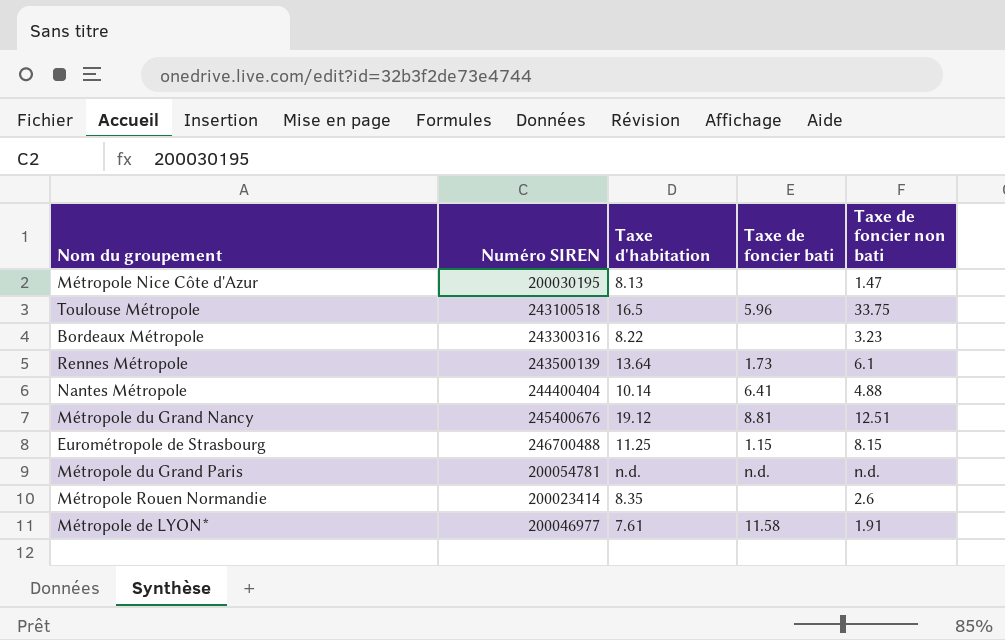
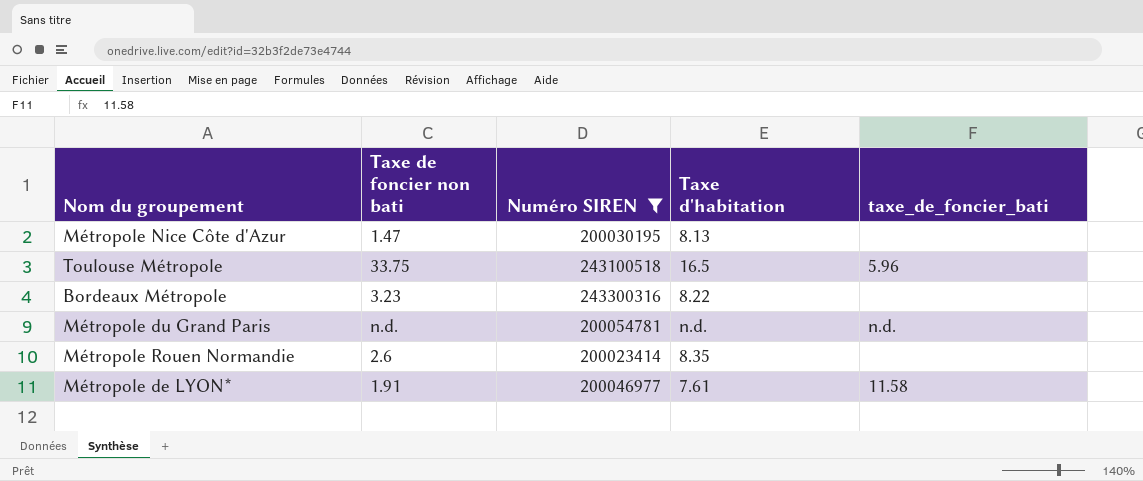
filter: none -> Numéro SIREN <= 243300316
column Taxe de foncier non bati | position: 5 -> 2
column name: Taxe de foncier bati -> taxe_de_foncier_bati

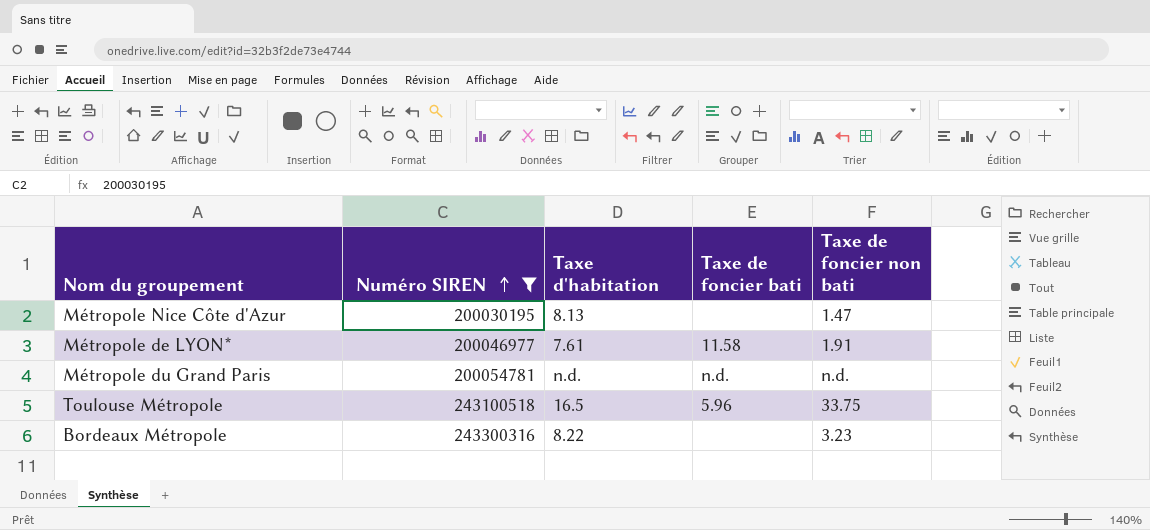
row order: none -> Numéro SIREN ascending
column name: taxe_de_foncier_bati -> Taxe de foncier bati
column Taxe de foncier non bati | position: 2 -> 5
row Métropole Rouen Normandie: 2.6 | 200023414 | 8.35 | none -> none

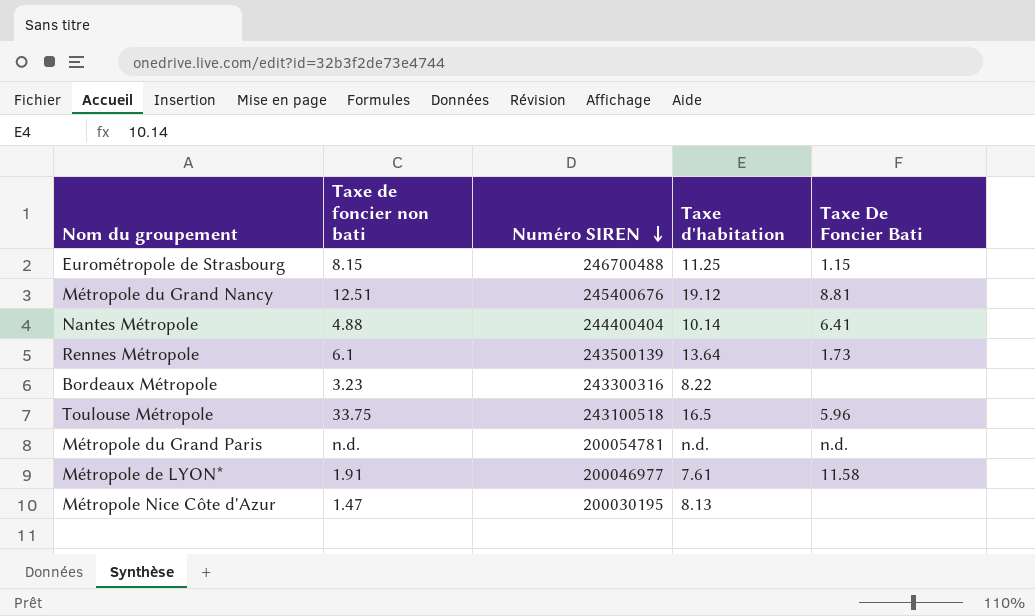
filter: Numéro SIREN <= 243300316 -> none
row order: Numéro SIREN ascending -> Numéro SIREN descending
column Taxe de foncier non bati | position: 5 -> 2
column name: Taxe de foncier bati -> Taxe De Foncier Bati

